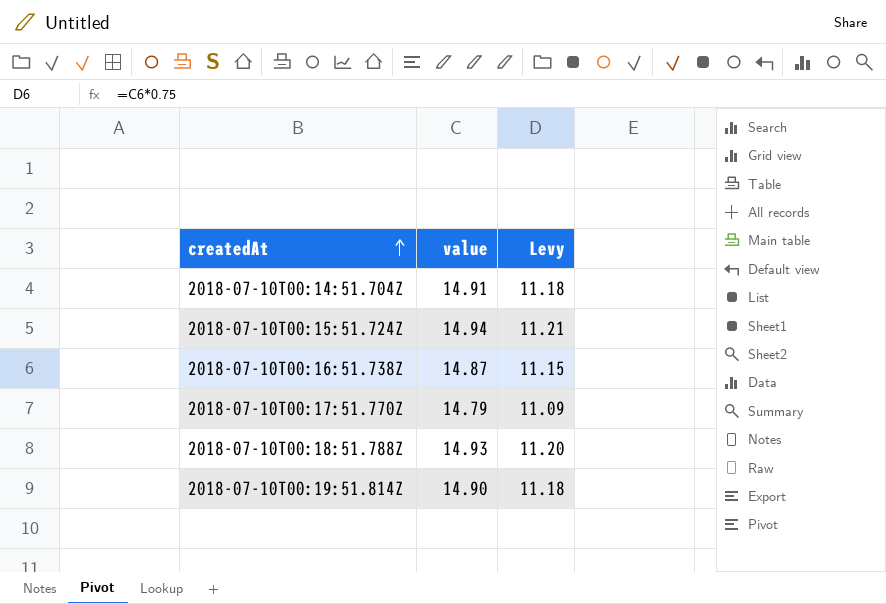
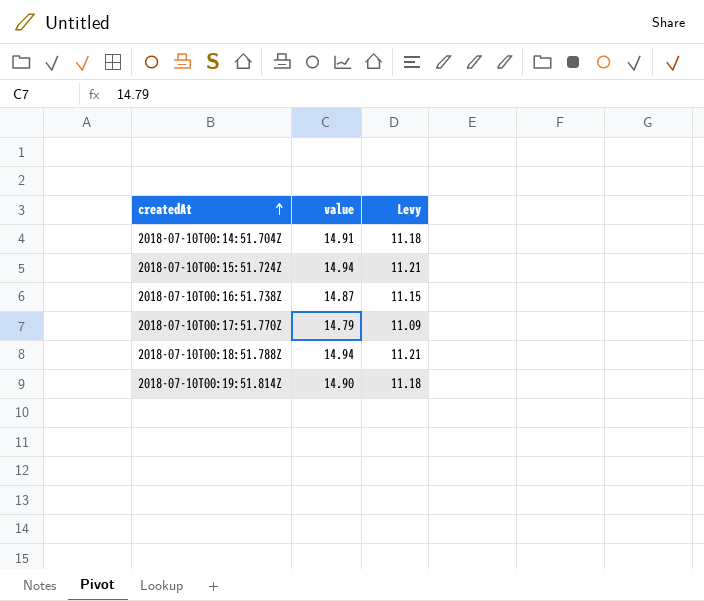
2018-07-10T00:18:51.788Z | value: 14.93 -> 14.94
2018-07-10T00:18:51.788Z | Levy: 11.20 -> 11.21

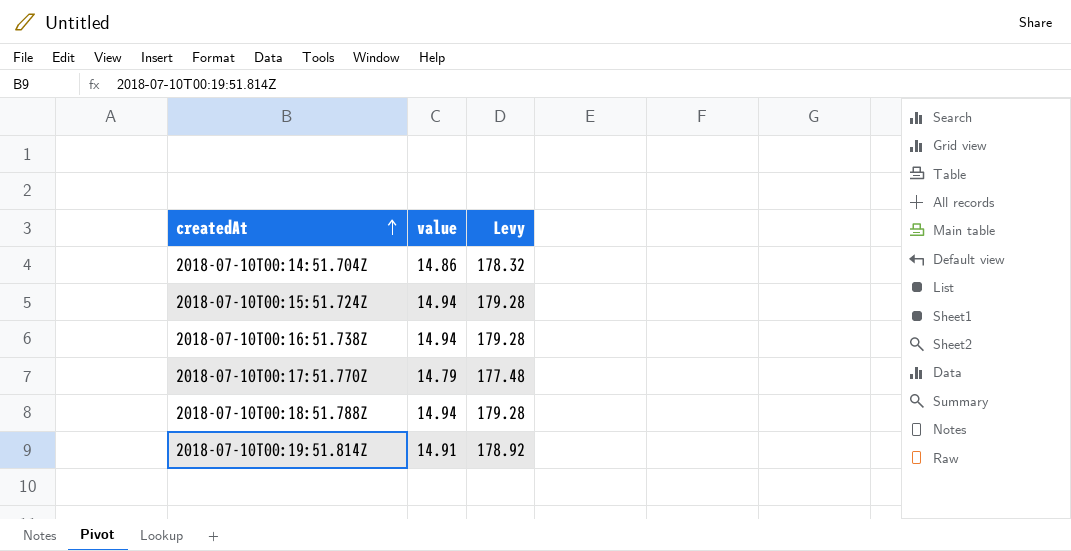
column Levy | formula: [value] * 0.75 -> [value] * 12
2018-07-10T00:14:51.704Z | value: 14.91 -> 14.86
2018-07-10T00:16:51.738Z | value: 14.87 -> 14.94
2018-07-10T00:19:51.814Z | value: 14.90 -> 14.91

